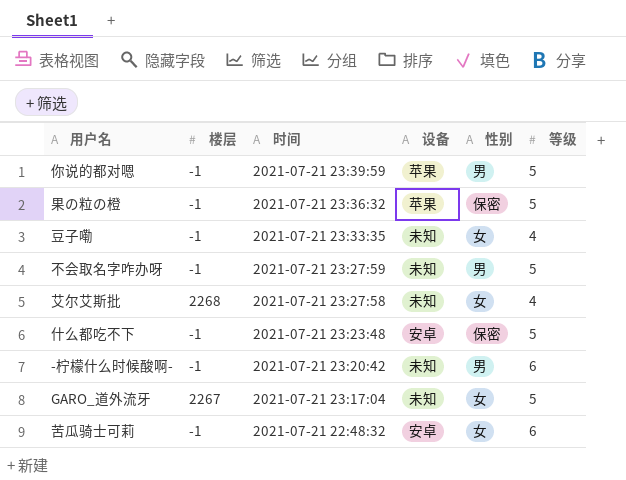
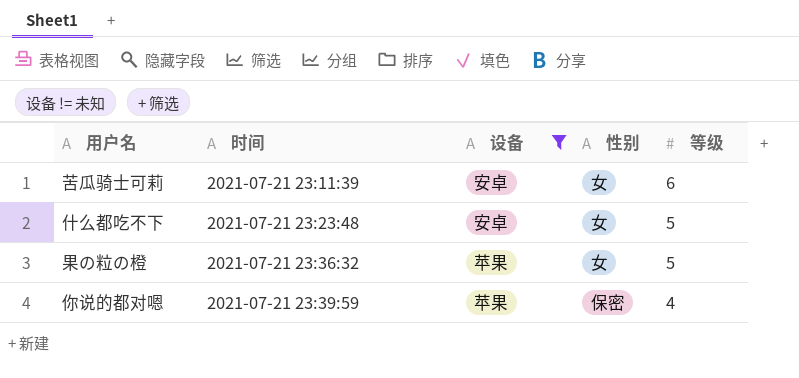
filter: none -> 设备 != 未知
row order: 时间 descending -> 时间 ascending
column 楼层 | position: 2 -> none
苦瓜骑士可莉 | 时间: 2021-07-21 22:48:32 -> 2021-07-21 23:11:39
什么都吃不下 | 性别: 保密 -> 女
果の粒の橙 | 性别: 保密 -> 女
你说的都对嗯 | 性别: 男 -> 保密
你说的都对嗯 | 等级: 5 -> 4

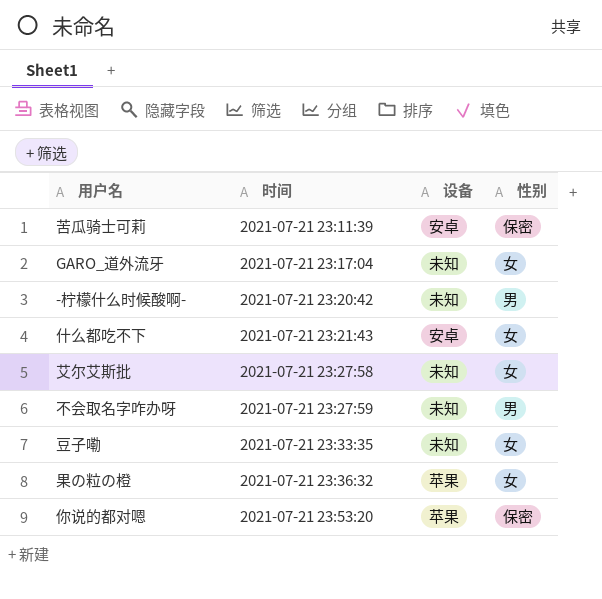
filter: 设备 != 未知 -> none
column 等级 | position: 5 -> none
苦瓜骑士可莉 | 性别: 女 -> 保密
什么都吃不下 | 时间: 2021-07-21 23:23:48 -> 2021-07-21 23:21:43
你说的都对嗯 | 时间: 2021-07-21 23:39:59 -> 2021-07-21 23:53:20

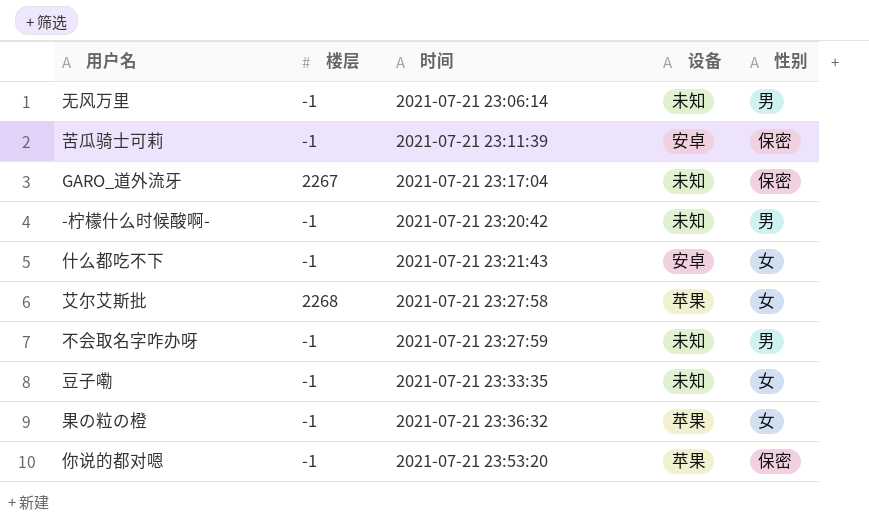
column 楼层 | position: none -> 2
row 无风万里: none -> -1 | 2021-07-21 23:06:14 | 未知 | 男
GARO_道外流牙 | 性别: 女 -> 保密
艾尔艾斯批 | 设备: 未知 -> 苹果

